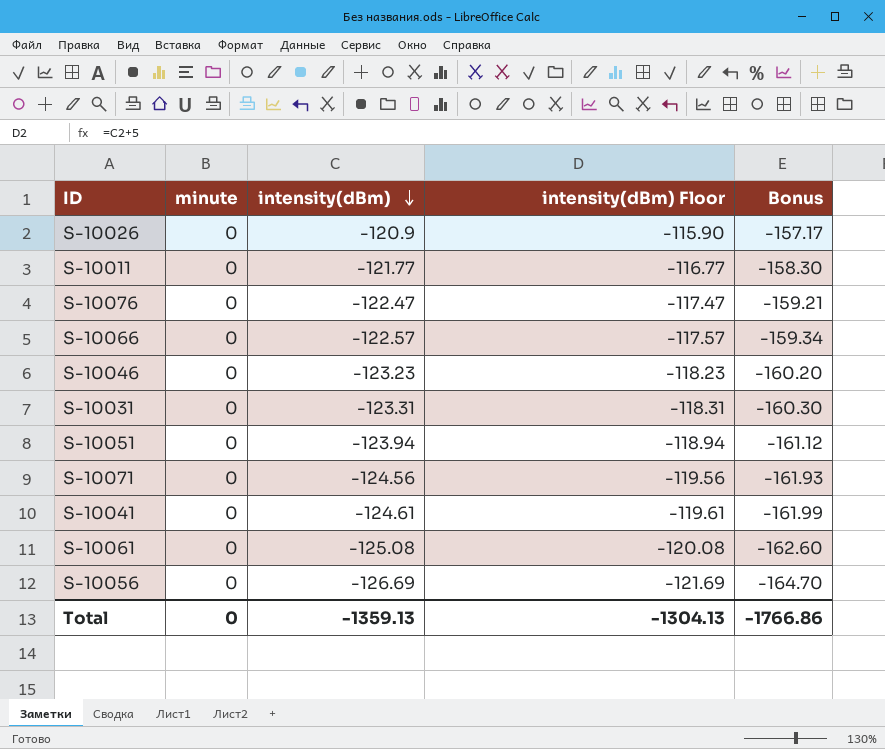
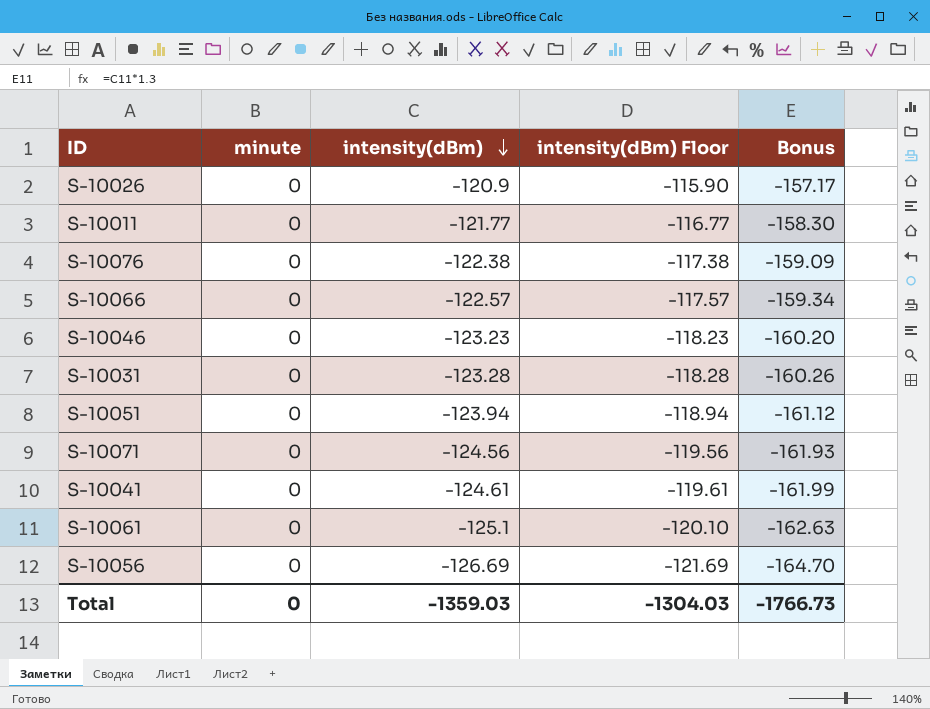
S-10076 | intensity(dBm): -122.47 -> -122.38
S-10076 | intensity(dBm) Floor: -117.47 -> -117.38
S-10076 | Bonus: -159.21 -> -159.09
S-10031 | intensity(dBm): -123.31 -> -123.28
S-10031 | intensity(dBm) Floor: -118.31 -> -118.28
S-10031 | Bonus: -160.30 -> -160.26
S-10061 | intensity(dBm): -125.08 -> -125.1
S-10061 | intensity(dBm) Floor: -120.08 -> -120.10
S-10061 | Bonus: -162.60 -> -162.63
Total | intensity(dBm): -1359.13 -> -1359.03
Total | intensity(dBm) Floor: -1304.13 -> -1304.03
Total | Bonus: -1766.86 -> -1766.73

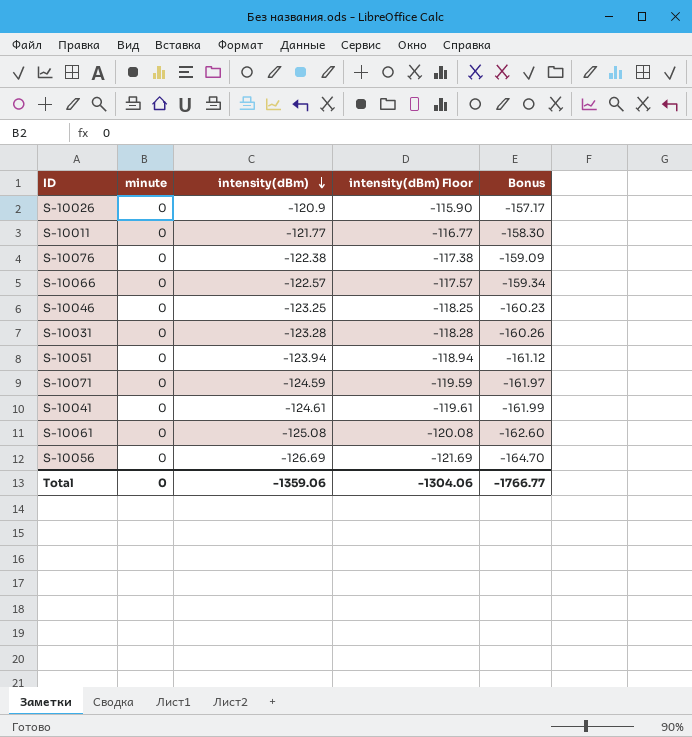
S-10046 | intensity(dBm): -123.23 -> -123.25
S-10046 | intensity(dBm) Floor: -118.23 -> -118.25
S-10046 | Bonus: -160.20 -> -160.23
S-10071 | intensity(dBm): -124.56 -> -124.59
S-10071 | intensity(dBm) Floor: -119.56 -> -119.59
S-10071 | Bonus: -161.93 -> -161.97
S-10061 | intensity(dBm): -125.1 -> -125.08
S-10061 | intensity(dBm) Floor: -120.10 -> -120.08
S-10061 | Bonus: -162.63 -> -162.60
Total | intensity(dBm): -1359.03 -> -1359.06
Total | intensity(dBm) Floor: -1304.03 -> -1304.06
Total | Bonus: -1766.73 -> -1766.77

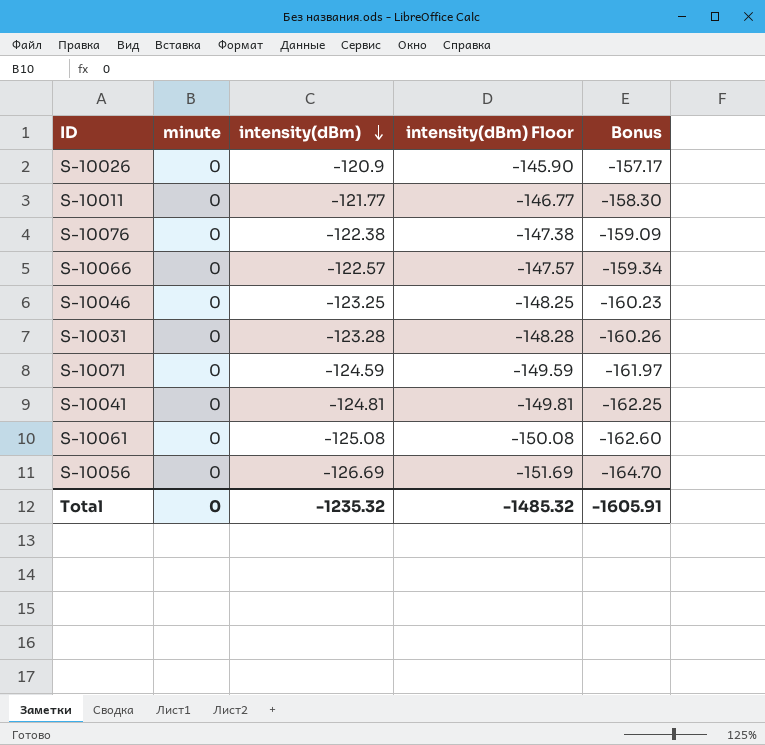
column intensity(dBm) Floor | formula: [intensity(dBm)] + 5 -> [intensity(dBm)] - 25
row S-10051: 0 | -123.94 | -118.94 | -161.12 -> none
S-10041 | intensity(dBm): -124.61 -> -124.81
S-10041 | Bonus: -161.99 -> -162.25
Total | intensity(dBm): -1359.06 -> -1235.32
Total | intensity(dBm) Floor: -1304.06 -> -1485.32
Total | Bonus: -1766.77 -> -1605.91

